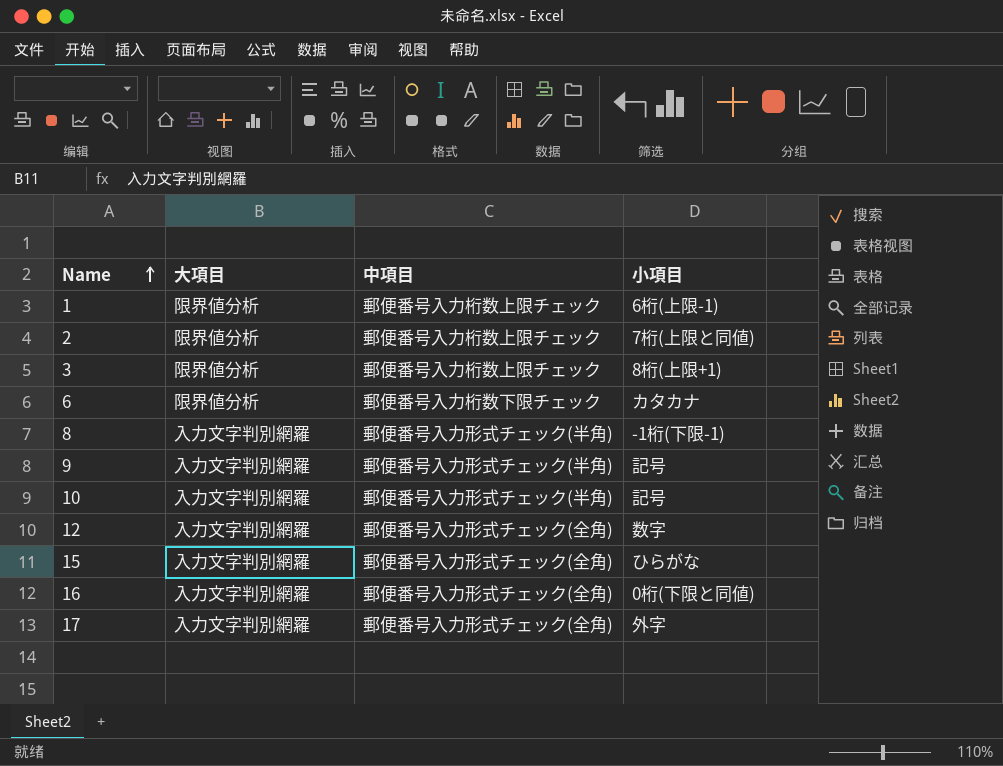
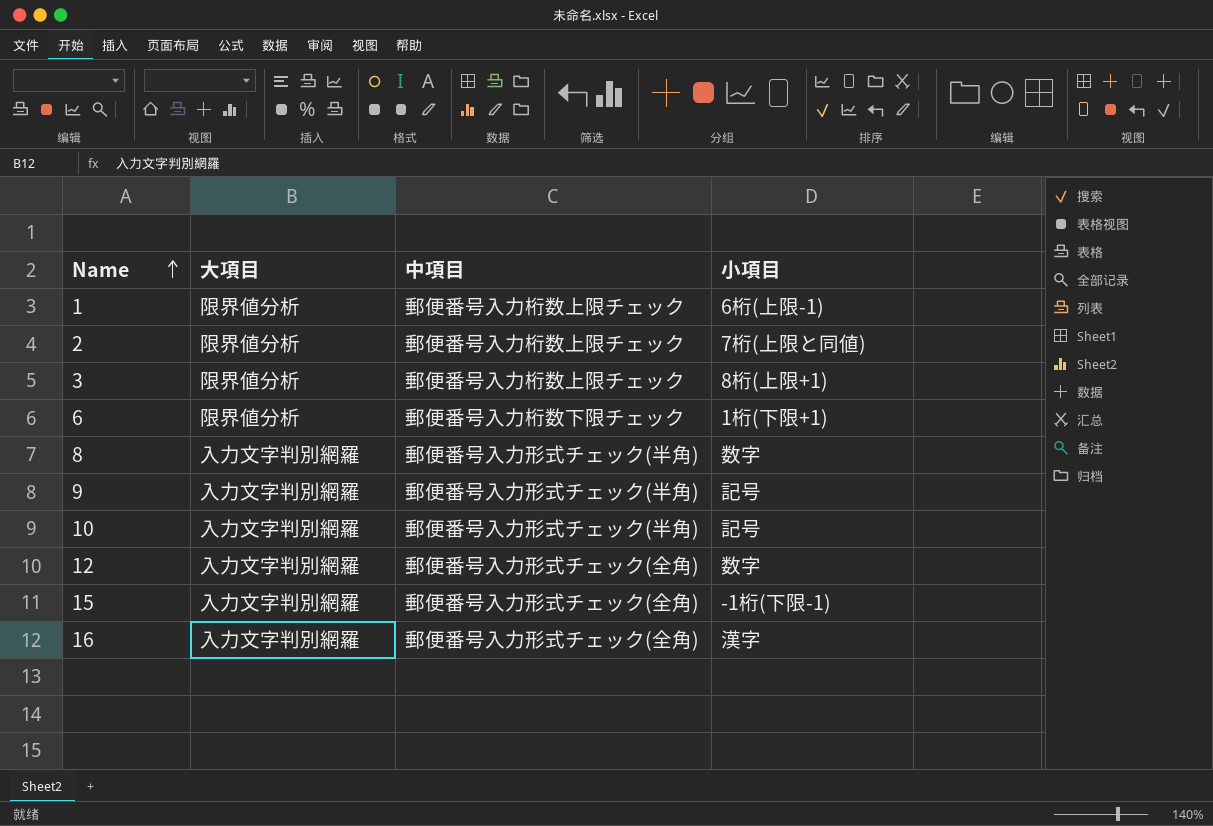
row 17: 入力文字判別網羅 | 郵便番号入力形式チェック(全角) | 外字 -> none
6 | 小項目: カタカナ -> 1桁(下限+1)
8 | 小項目: -1桁(下限-1) -> 数字
15 | 小項目: ひらがな -> -1桁(下限-1)
16 | 小項目: 0桁(下限と同値) -> 漢字

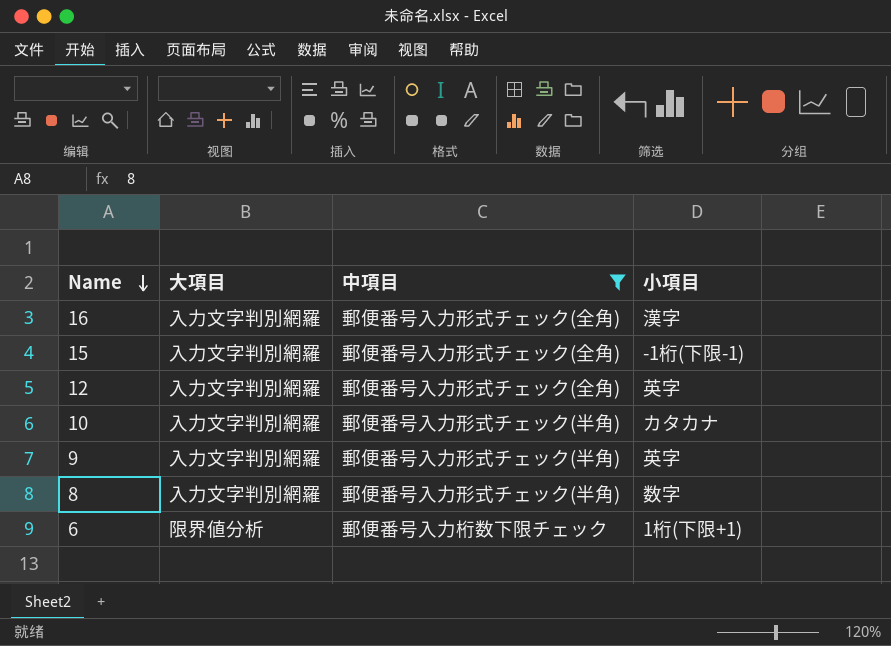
filter: none -> 中項目 != 郵便番号入力桁数上限チェック
row order: Name ascending -> Name descending
12 | 小項目: 数字 -> 英字
10 | 小項目: 記号 -> カタカナ
9 | 小項目: 記号 -> 英字

